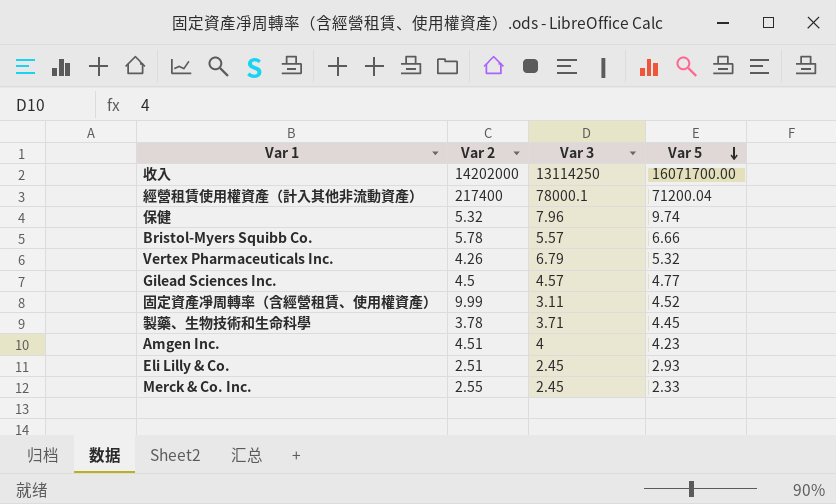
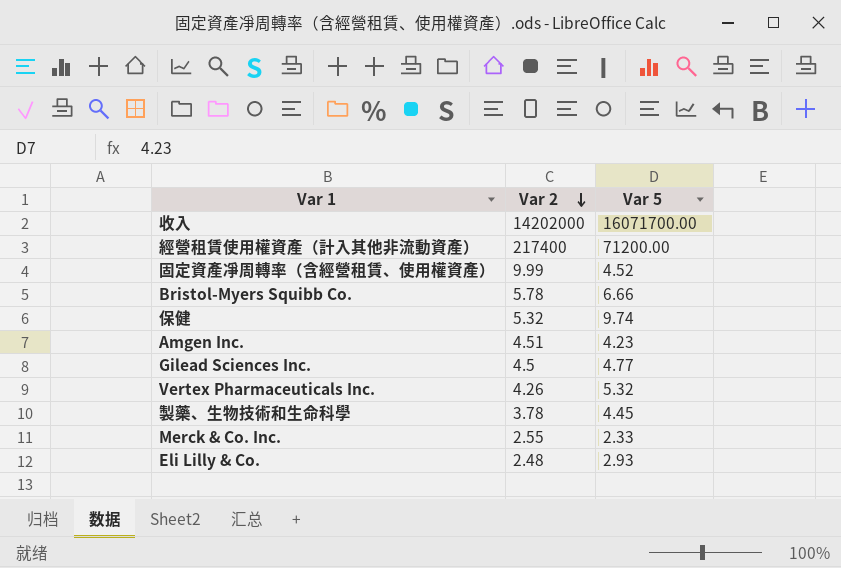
row order: Var 5 descending -> Var 2 descending
column Var 3 | position: 3 -> none
經營租賃使用權資產（計入其他非流動資產） | Var 5: 71200.04 -> 71200.00
Eli Lilly & Co. | Var 2: 2.51 -> 2.48

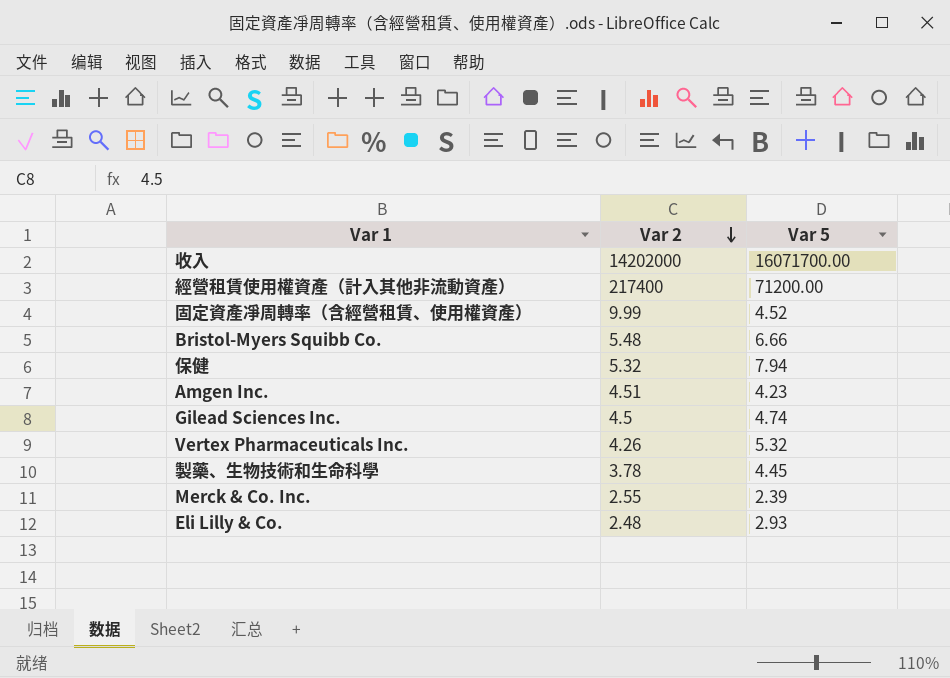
Bristol-Myers Squibb Co. | Var 2: 5.78 -> 5.48
保健 | Var 5: 9.74 -> 7.94
Gilead Sciences Inc. | Var 5: 4.77 -> 4.74
Merck & Co. Inc. | Var 5: 2.33 -> 2.39

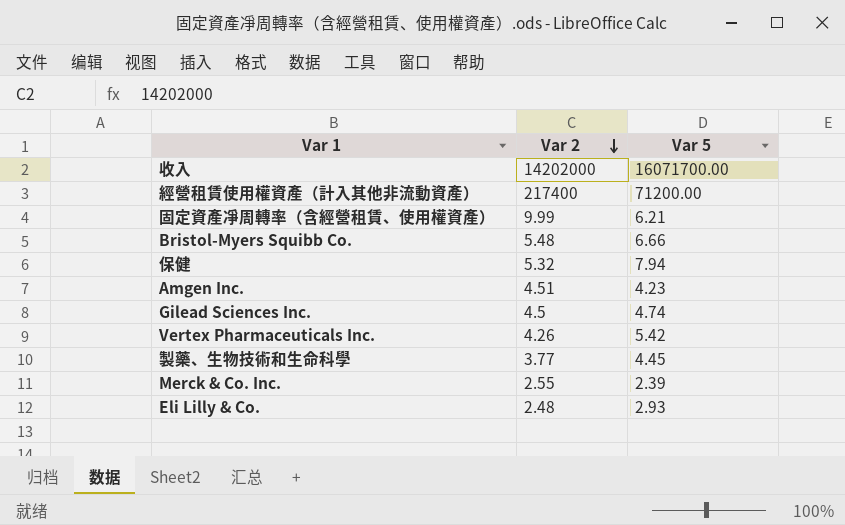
固定資產凈周轉率（含經營租賃、使用權資產） | Var 5: 4.52 -> 6.21
Vertex Pharmaceuticals Inc. | Var 5: 5.32 -> 5.42
製藥、生物技術和生命科學 | Var 2: 3.78 -> 3.77

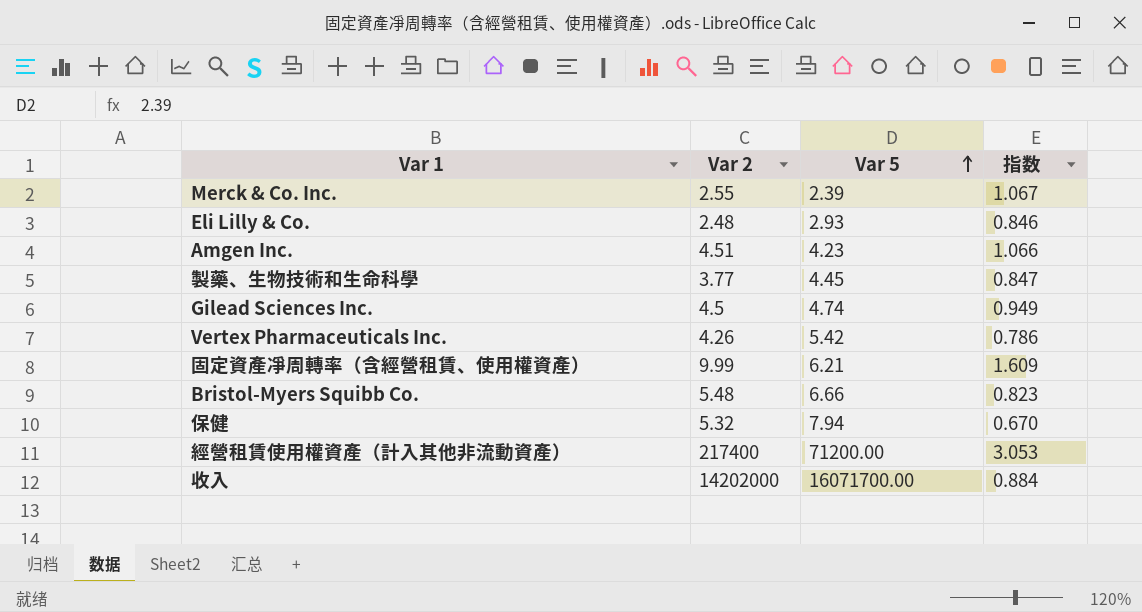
row order: Var 2 descending -> Var 5 ascending
column 指数 | formula: none -> [Var 2] / [Var 5]

